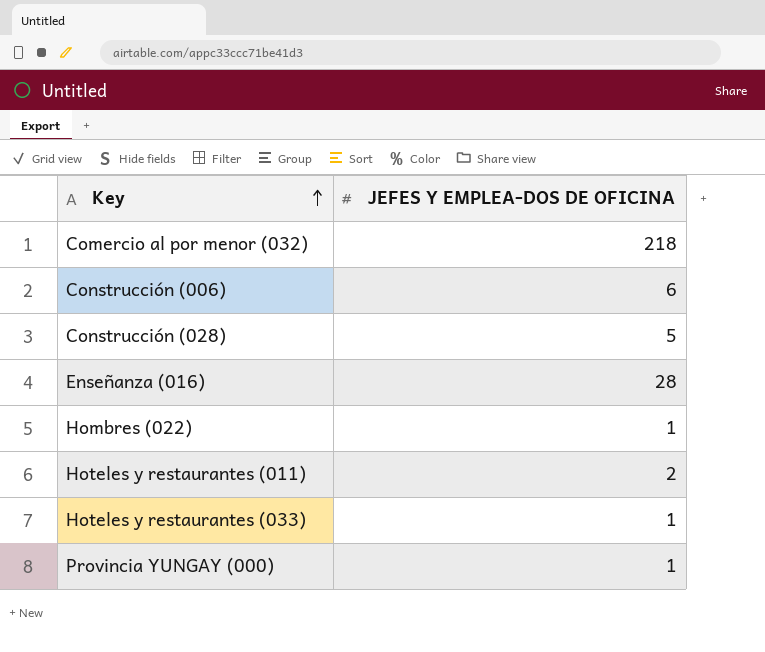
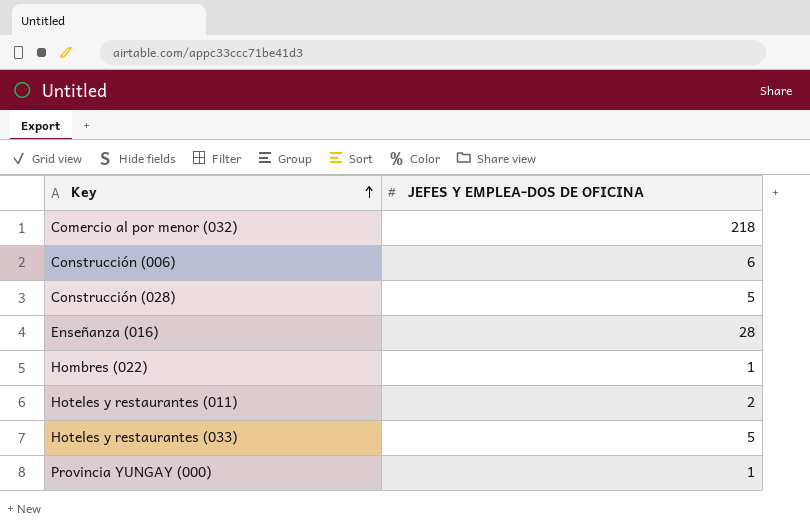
Hoteles y restaurantes (033) | JEFES Y EMPLEA-DOS DE OFICINA: 1 -> 5

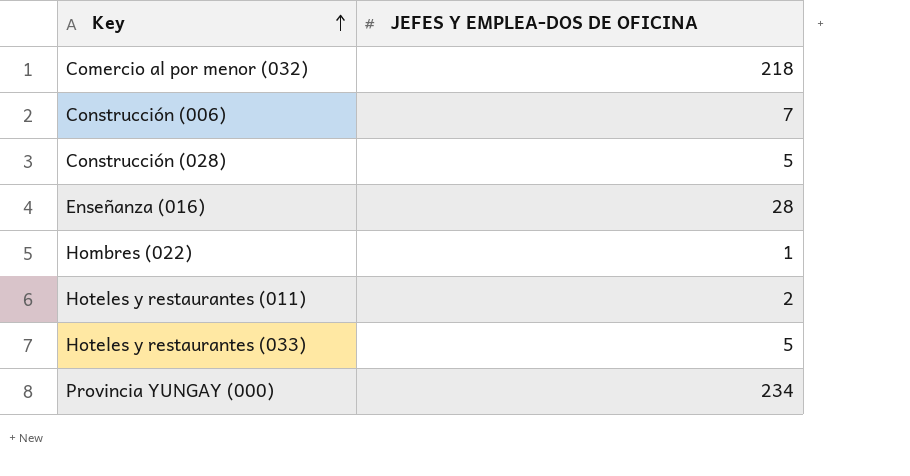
Construcción (006) | JEFES Y EMPLEA-DOS DE OFICINA: 6 -> 7
Provincia YUNGAY (000) | JEFES Y EMPLEA-DOS DE OFICINA: 1 -> 234

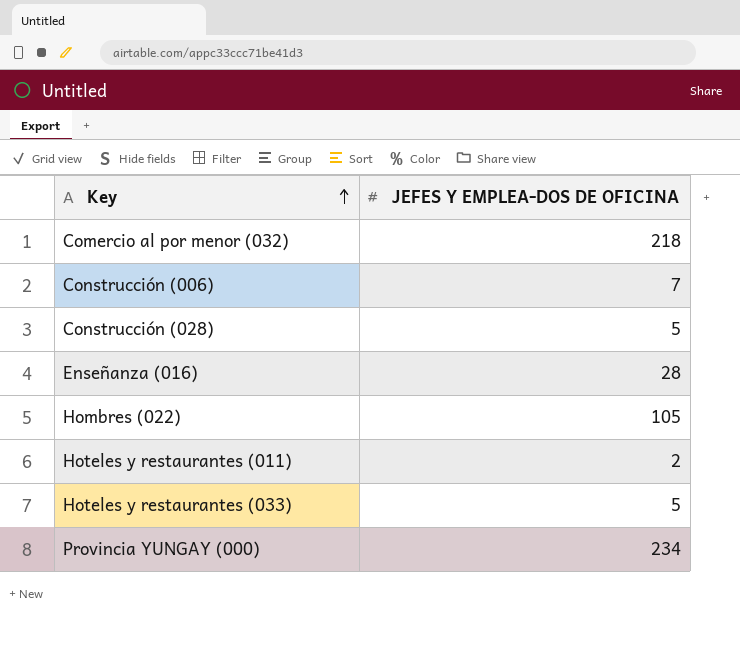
Hombres (022) | JEFES Y EMPLEA-DOS DE OFICINA: 1 -> 105

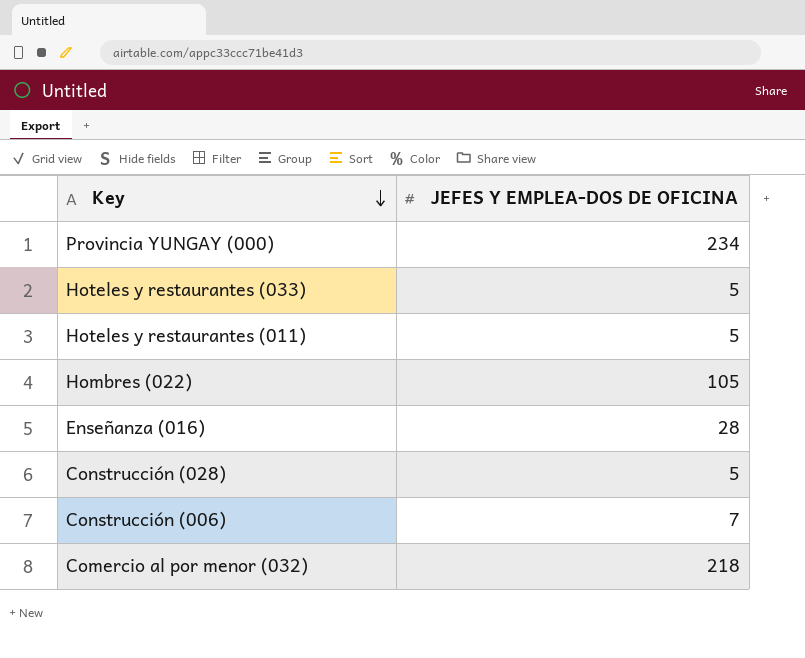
row order: Key ascending -> Key descending
Hoteles y restaurantes (011) | JEFES Y EMPLEA-DOS DE OFICINA: 2 -> 5

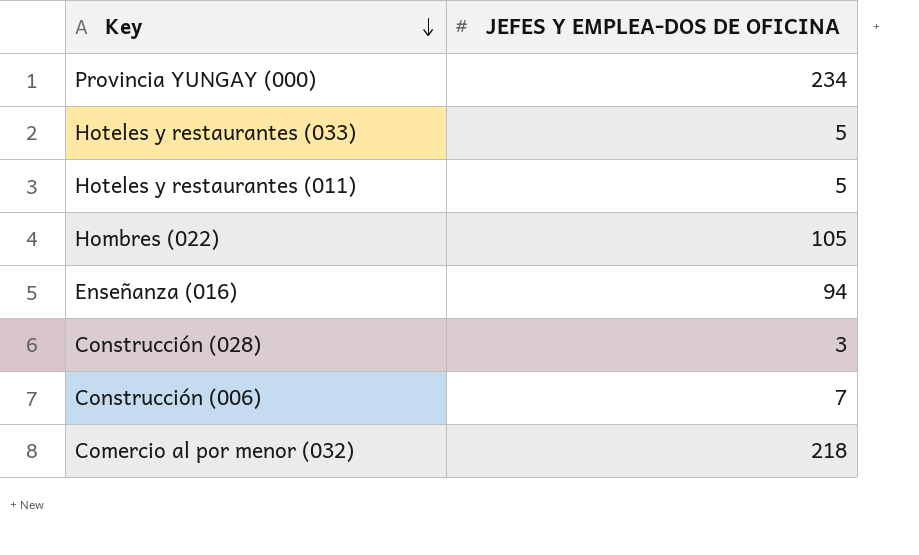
Enseñanza (016) | JEFES Y EMPLEA-DOS DE OFICINA: 28 -> 94
Construcción (028) | JEFES Y EMPLEA-DOS DE OFICINA: 5 -> 3

